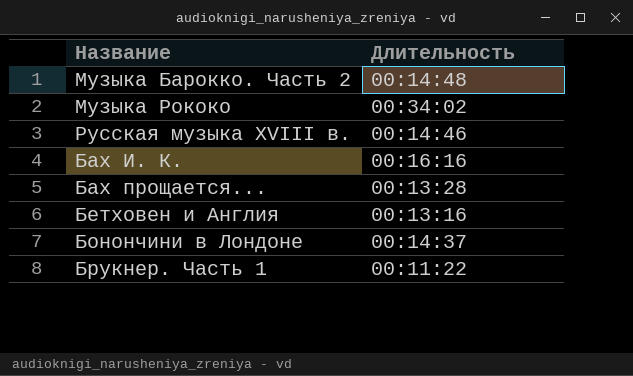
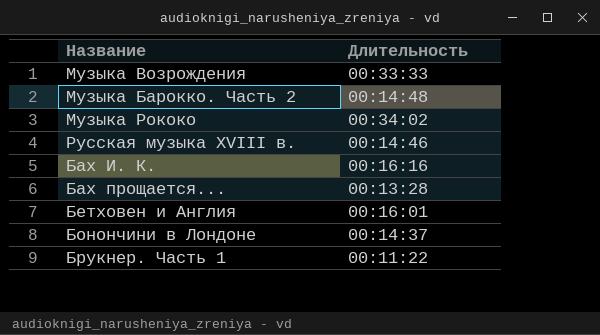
row Музыка Возрождения: none -> 00:33:33
Бетховен и Англия | Длительность: 00:13:16 -> 00:16:01

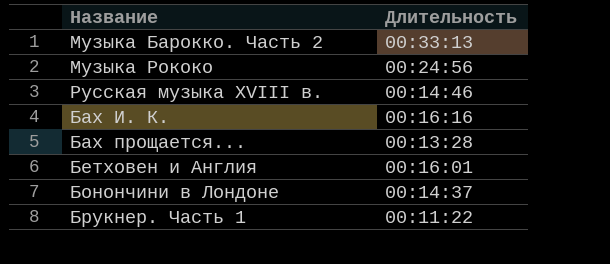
row Музыка Возрождения: 00:33:33 -> none
Музыка Барокко. Часть 2 | Длительность: 00:14:48 -> 00:33:13
Музыка Рококо | Длительность: 00:34:02 -> 00:24:56

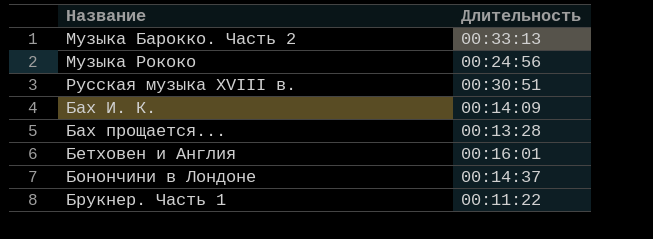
Русская музыка XVIII в. | Длительность: 00:14:46 -> 00:30:51
Бах И. К. | Длительность: 00:16:16 -> 00:14:09

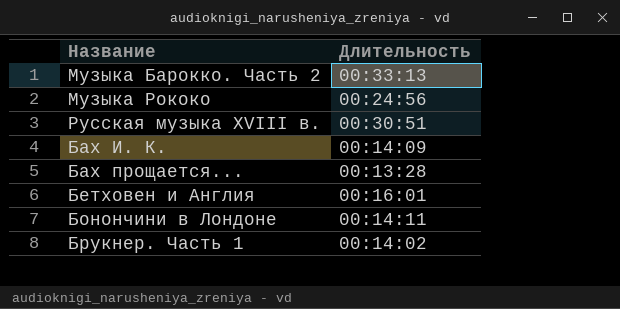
Бонончини в Лондоне | Длительность: 00:14:37 -> 00:14:11
Брукнер. Часть 1 | Длительность: 00:11:22 -> 00:14:02

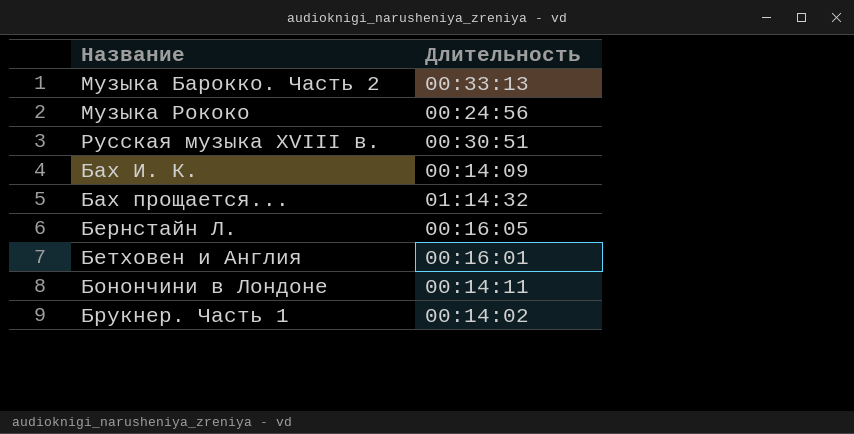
Бах прощается... | Длительность: 00:13:28 -> 01:14:32
row Бернстайн Л.: none -> 00:16:05

